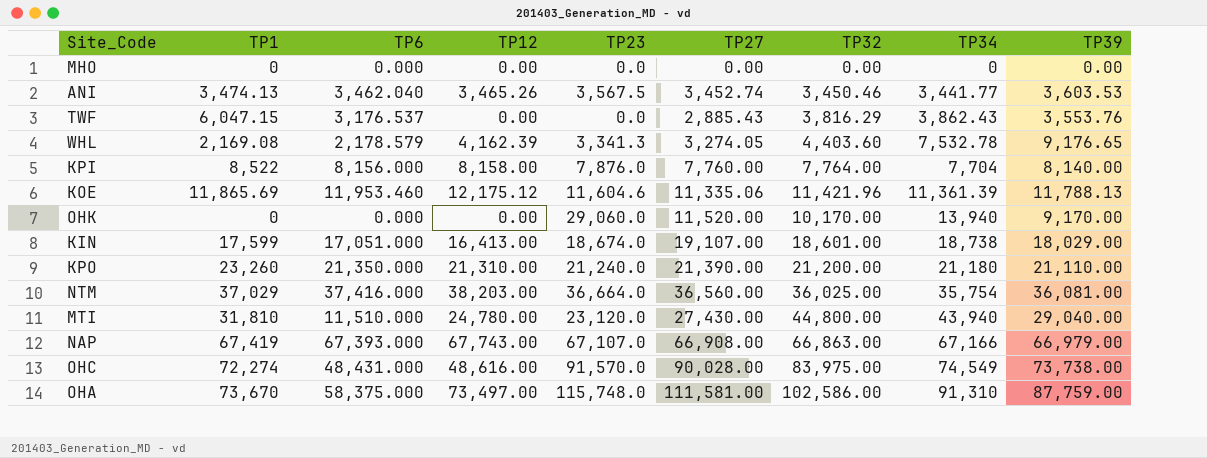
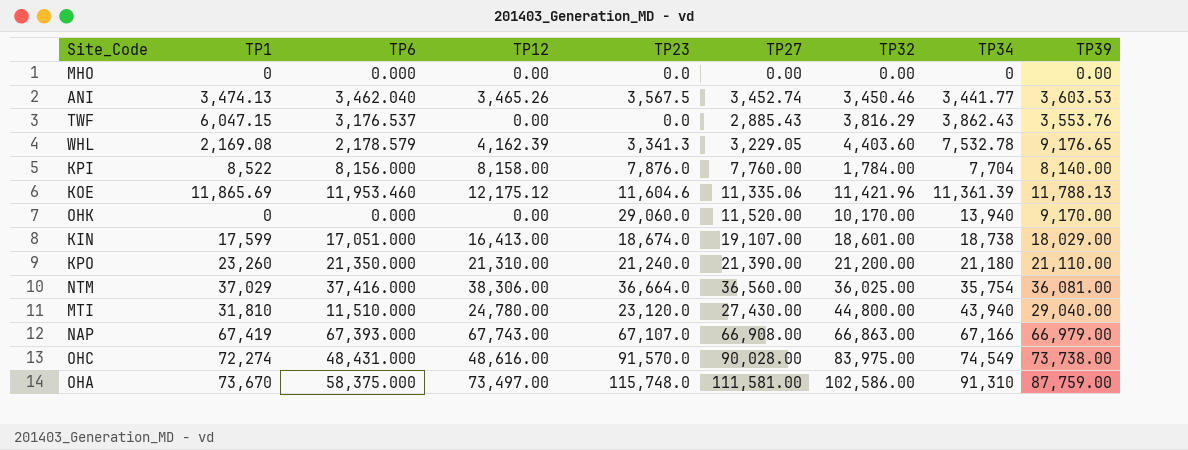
WHL | TP27: 3,274.05 -> 3,229.05
KPI | TP32: 7,764.00 -> 1,784.00
NTM | TP12: 38,203.00 -> 38,306.00

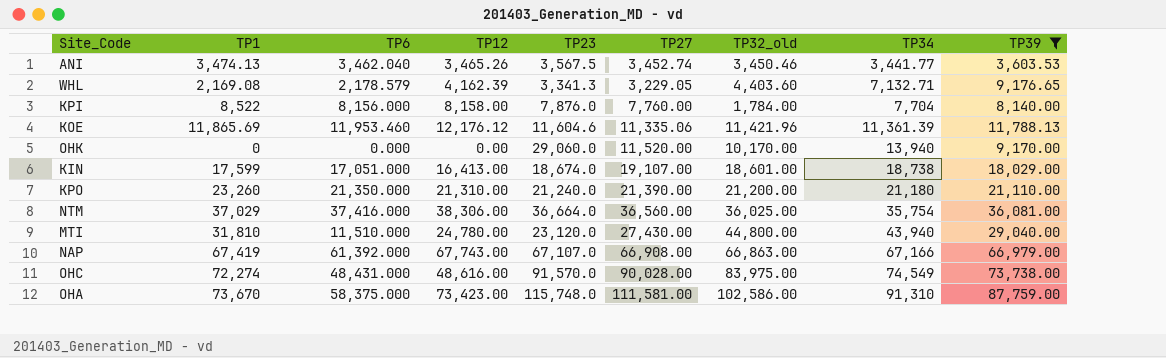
filter: none -> TP39 >= 3,603.53
column name: TP32 -> TP32_old
WHL | TP34: 7,532.78 -> 7,132.71
KOE | TP12: 12,175.12 -> 12,176.12
NAP | TP6: 67,393.000 -> 61,392.000
OHA | TP12: 73,497.00 -> 73,423.00

